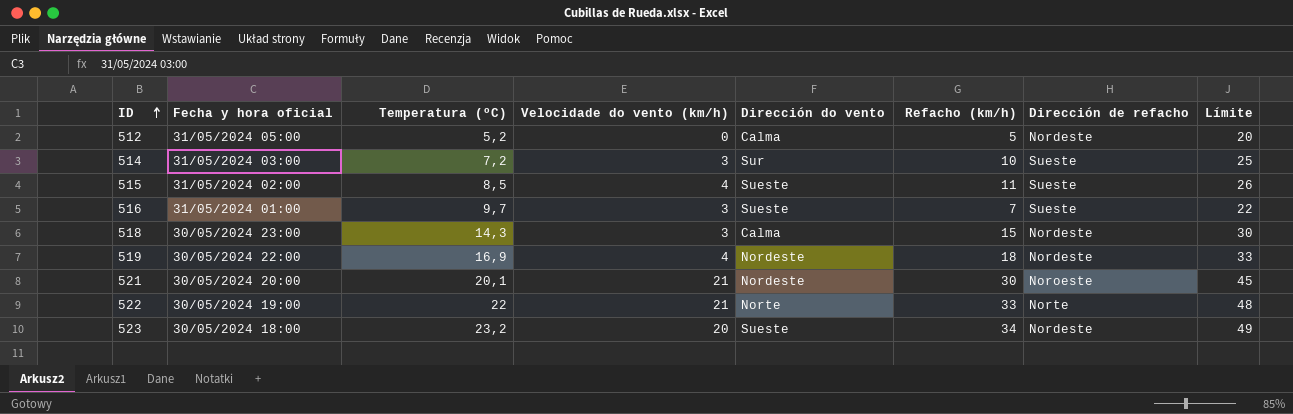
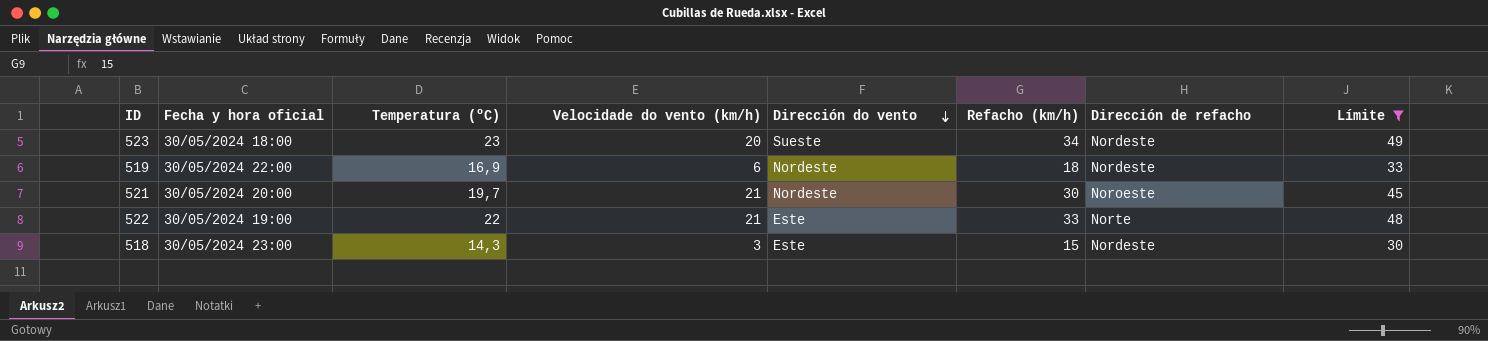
filter: none -> Límite >= 30
row order: ID ascending -> Dirección do vento descending
523 | Temperatura (ºC): 23,2 -> 23
519 | Velocidade do vento (km/h): 4 -> 6
521 | Temperatura (ºC): 20,1 -> 19,7
522 | Dirección do vento: Norte -> Este
518 | Dirección do vento: Calma -> Este

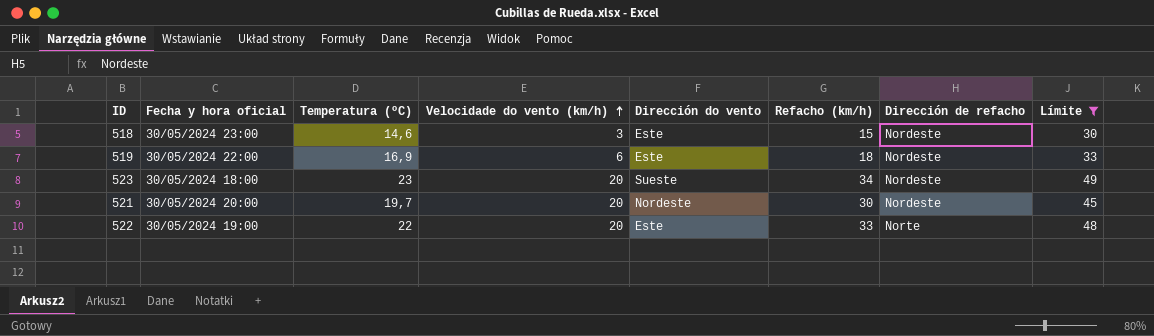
row order: Dirección do vento descending -> Velocidade do vento (km/h) ascending
518 | Temperatura (ºC): 14,3 -> 14,6
519 | Dirección do vento: Nordeste -> Este
521 | Velocidade do vento (km/h): 21 -> 20
521 | Dirección de refacho: Noroeste -> Nordeste
522 | Velocidade do vento (km/h): 21 -> 20

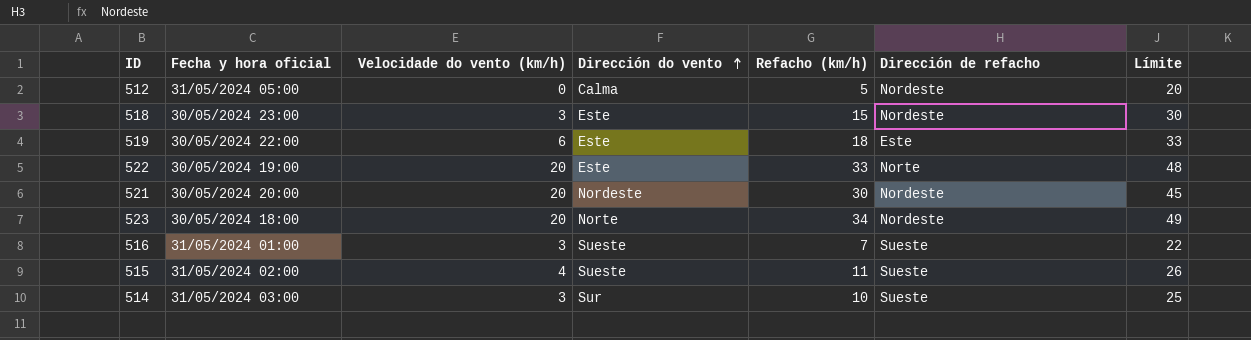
filter: Límite >= 30 -> none
row order: Velocidade do vento (km/h) ascending -> Dirección do vento ascending
column Temperatura (ºC) | position: 3 -> none
519 | Dirección de refacho: Nordeste -> Este
523 | Dirección do vento: Sueste -> Norte

